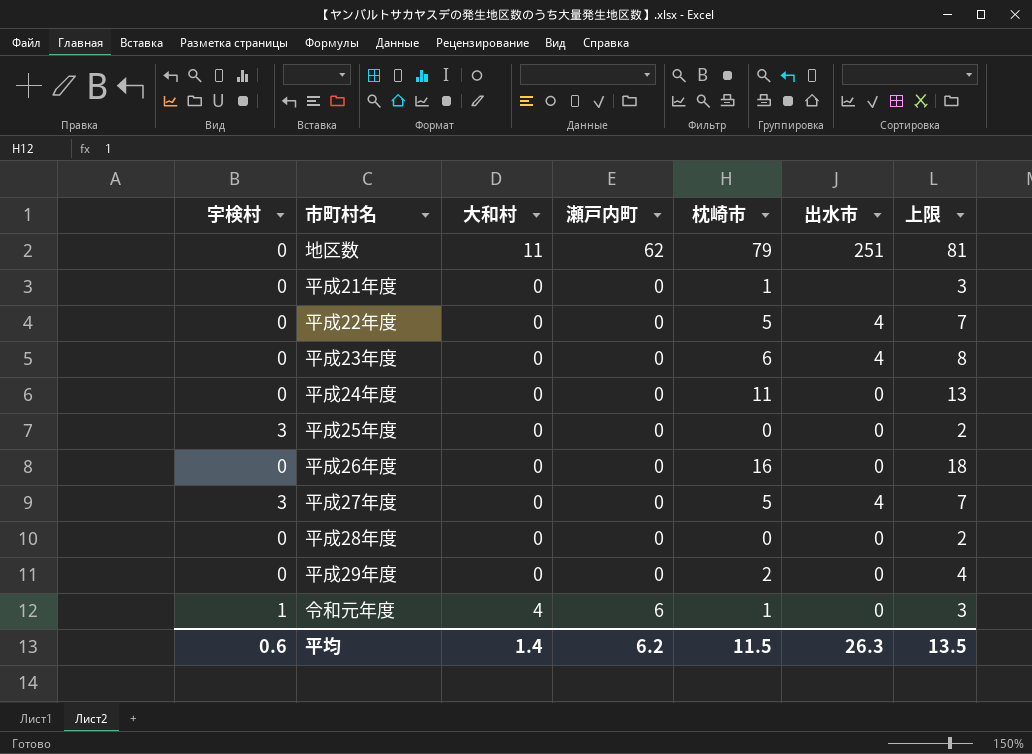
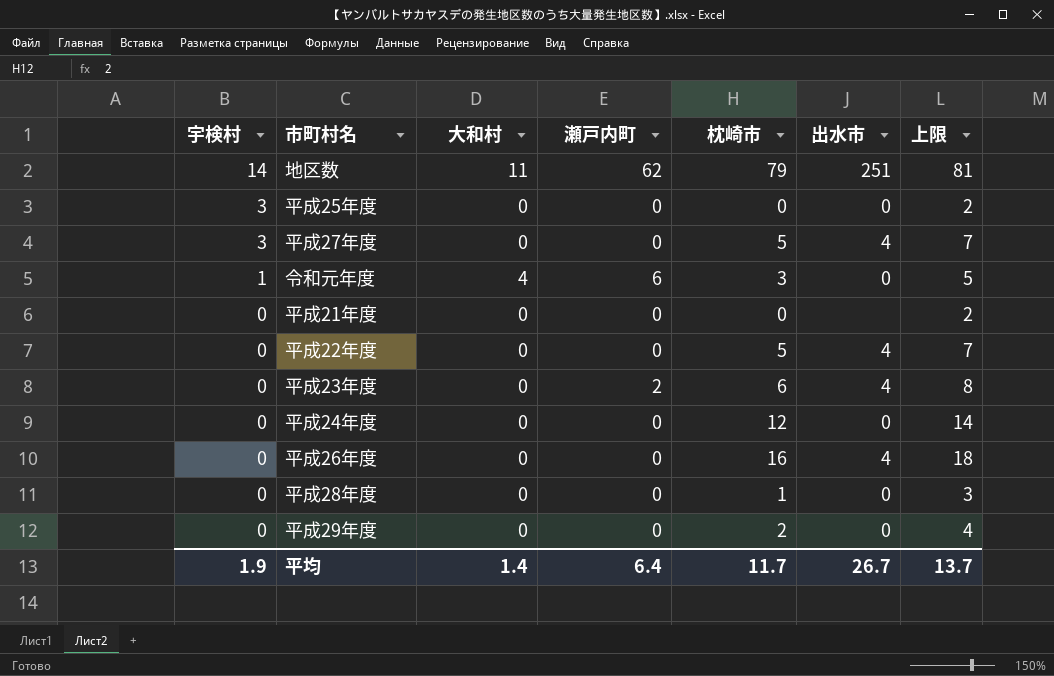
row order: none -> 宇検村 descending
地区数 | 宇検村: 0 -> 14
令和元年度 | 枕崎市: 1 -> 3
令和元年度 | 上限: 3 -> 5
平成21年度 | 枕崎市: 1 -> 0
平成21年度 | 上限: 3 -> 2
平成23年度 | 瀬戸内町: 0 -> 2
平成24年度 | 枕崎市: 11 -> 12
平成24年度 | 上限: 13 -> 14
平成26年度 | 出水市: 0 -> 4
平成28年度 | 枕崎市: 0 -> 1
平成28年度 | 上限: 2 -> 3
平均 | 宇検村: 0.6 -> 1.9
平均 | 瀬戸内町: 6.2 -> 6.4
平均 | 枕崎市: 11.5 -> 11.7
平均 | 出水市: 26.3 -> 26.7
平均 | 上限: 13.5 -> 13.7

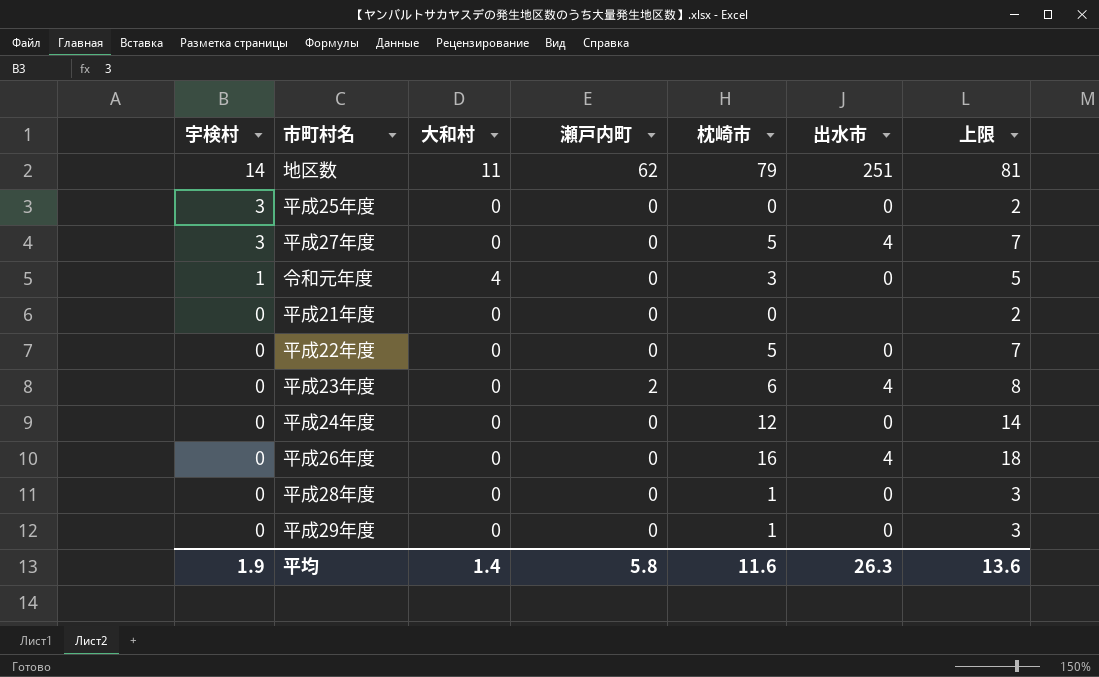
令和元年度 | 瀬戸内町: 6 -> 0
平成22年度 | 出水市: 4 -> 0
平成29年度 | 枕崎市: 2 -> 1
平成29年度 | 上限: 4 -> 3
平均 | 瀬戸内町: 6.4 -> 5.8
平均 | 枕崎市: 11.7 -> 11.6
平均 | 出水市: 26.7 -> 26.3
平均 | 上限: 13.7 -> 13.6

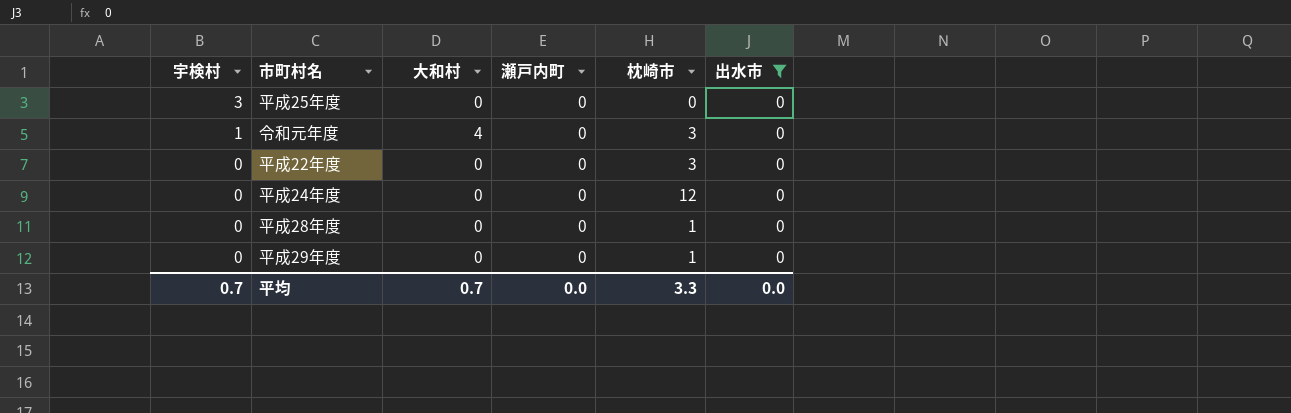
filter: none -> 出水市 = 0
column 上限 | formula: [枕崎市] + 2 -> none
平成22年度 | 枕崎市: 5 -> 3
平均 | 宇検村: 1.9 -> 0.7
平均 | 大和村: 1.4 -> 0.7
平均 | 瀬戸内町: 5.8 -> 0.0
平均 | 枕崎市: 11.6 -> 3.3
平均 | 出水市: 26.3 -> 0.0

